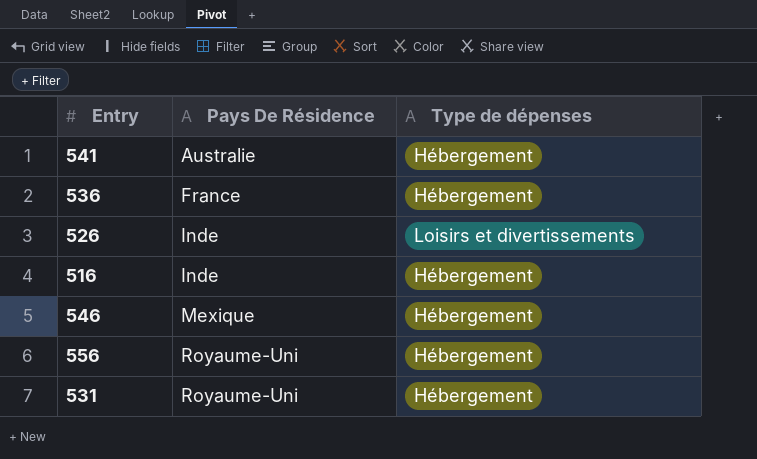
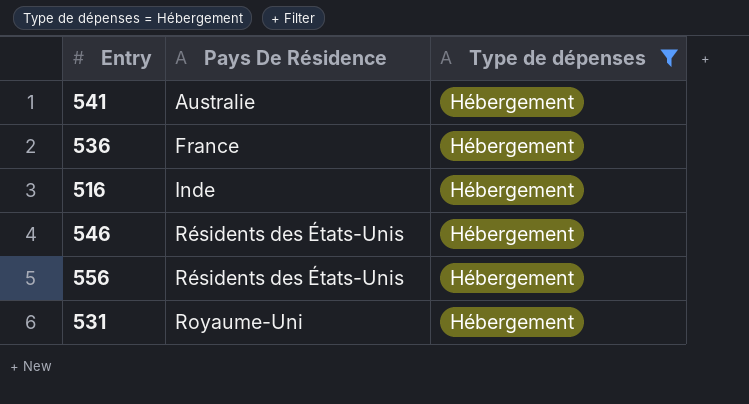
filter: none -> Type de dépenses = Hébergement
546 | Pays De Résidence: Mexique -> Résidents des États-Unis
556 | Pays De Résidence: Royaume-Uni -> Résidents des États-Unis

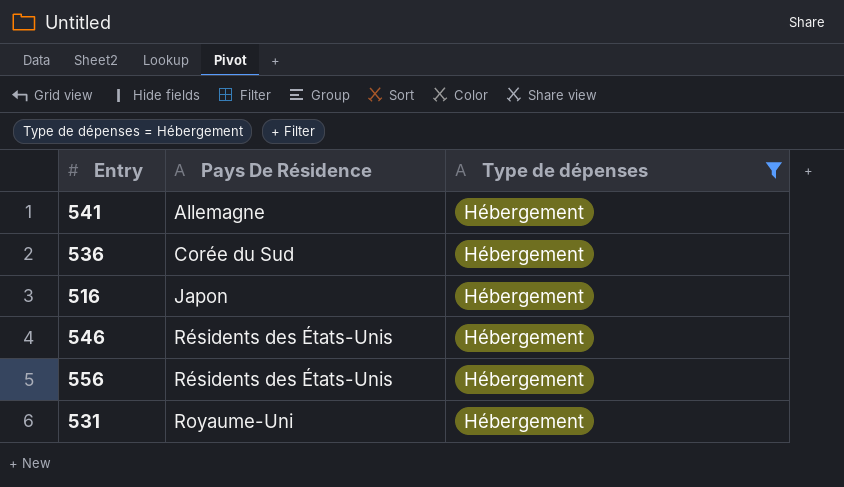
541 | Pays De Résidence: Australie -> Allemagne
536 | Pays De Résidence: France -> Corée du Sud
516 | Pays De Résidence: Inde -> Japon

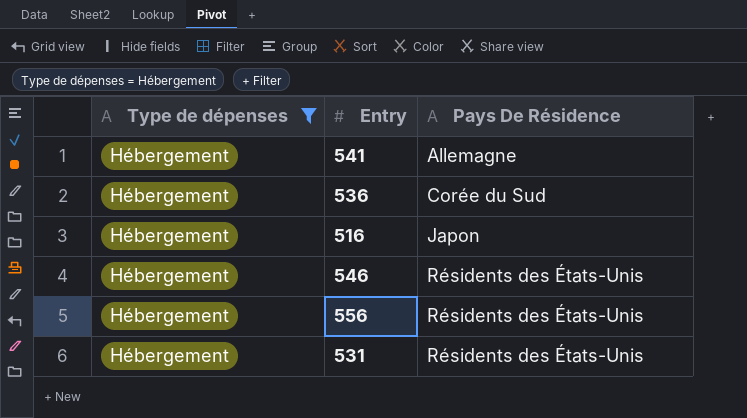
column Type de dépenses | position: 3 -> 1
531 | Pays De Résidence: Royaume-Uni -> Résidents des États-Unis

